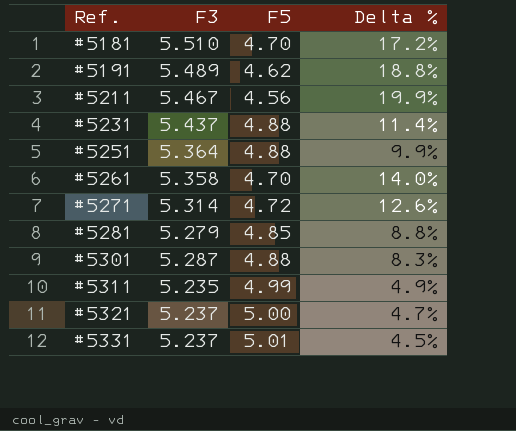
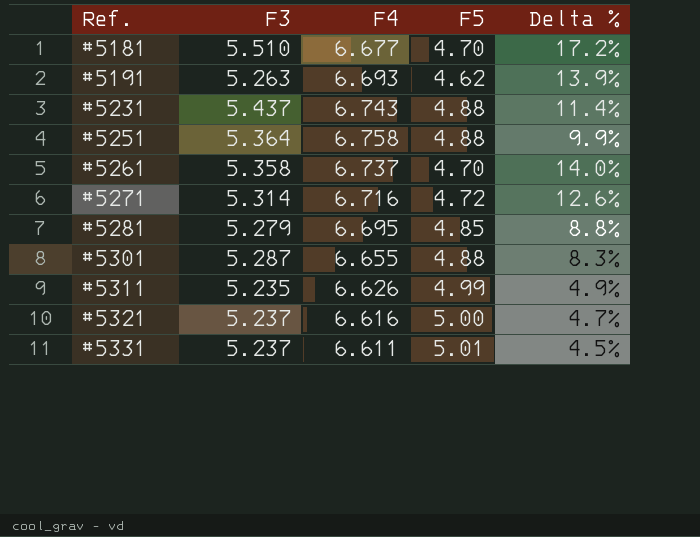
column F4 | position: none -> 3
row #5211: 5.467 | 4.56 | 19.9% -> none
#5191 | F3: 5.489 -> 5.263
#5191 | Delta %: 18.8% -> 13.9%

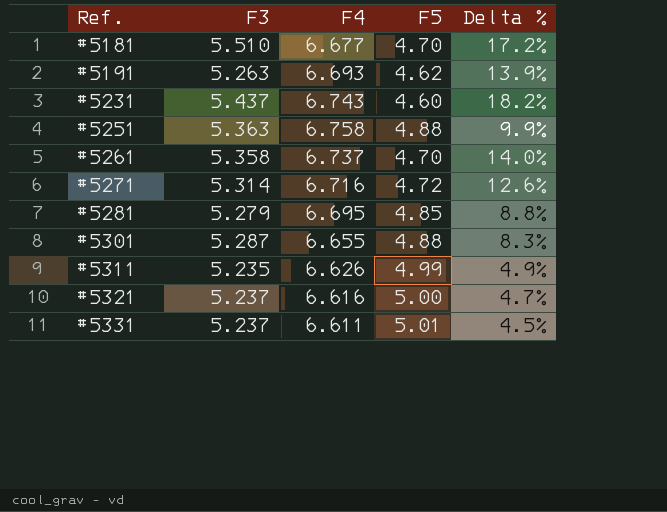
#5231 | F5: 4.88 -> 4.60
#5231 | Delta %: 11.4% -> 18.2%
#5251 | F3: 5.364 -> 5.363

